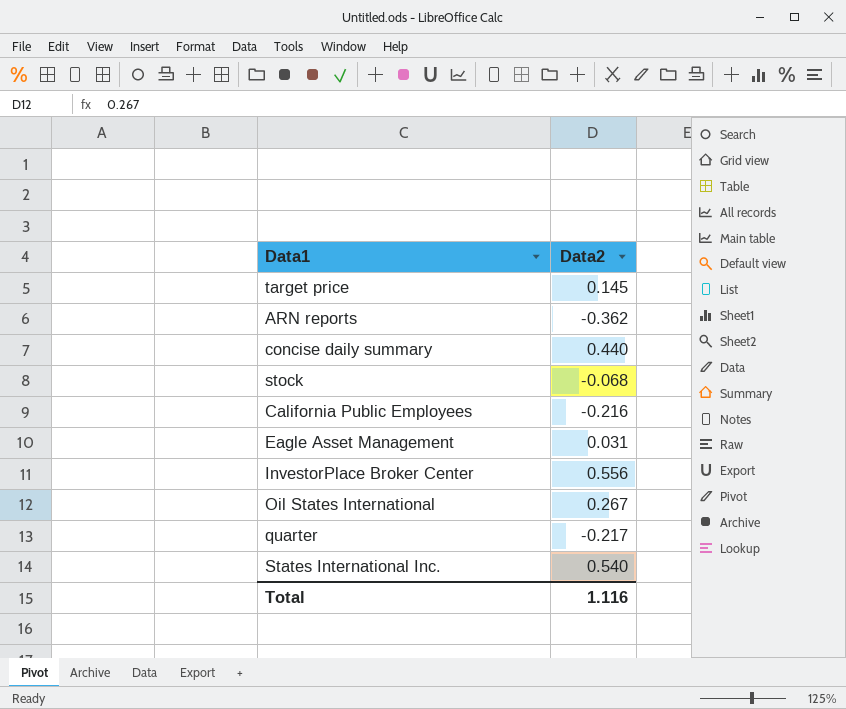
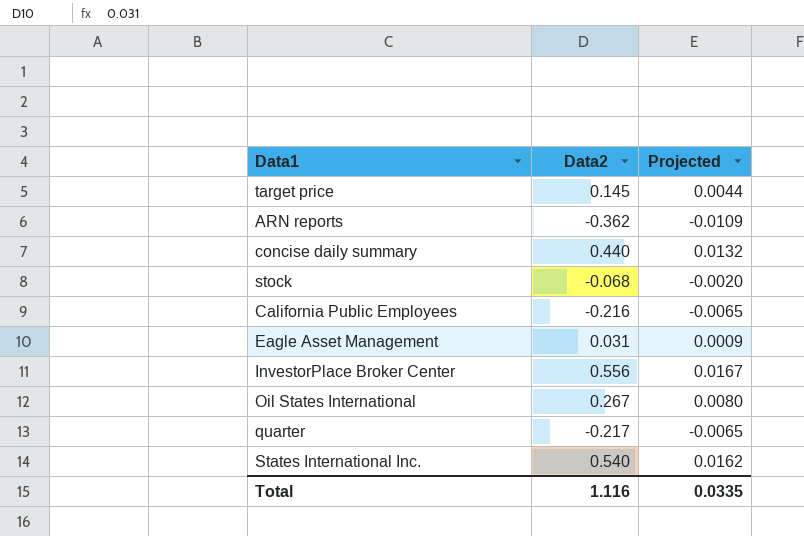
column Projected | formula: none -> [Data2] * 0.03

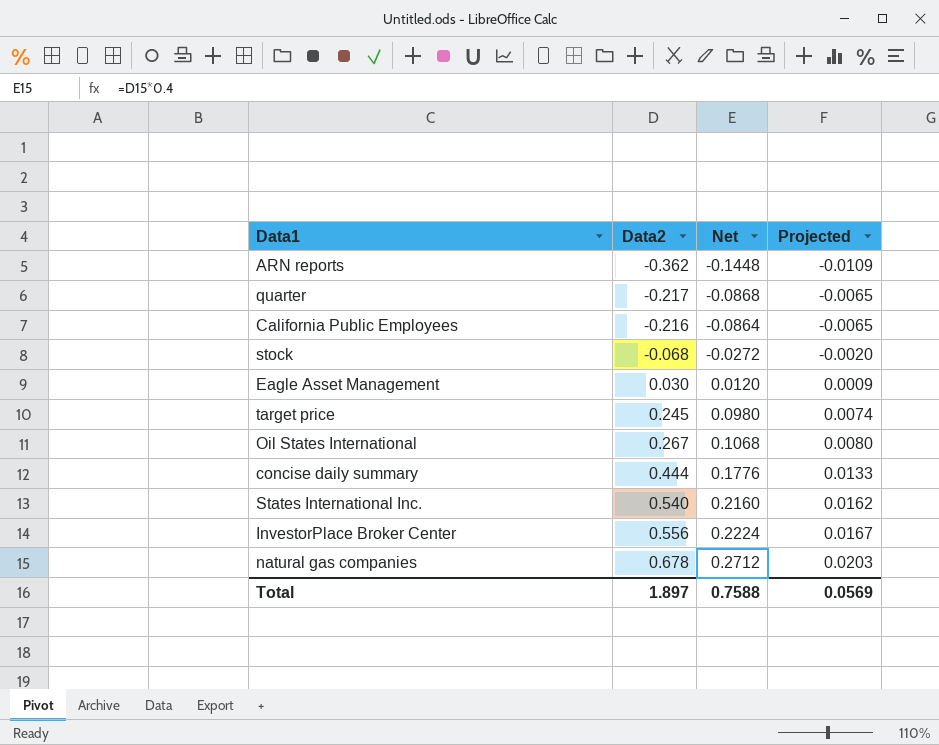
row order: none -> Data2 ascending
column Net | formula: none -> [Data2] * 0.4
Eagle Asset Management | Data2: 0.031 -> 0.030
target price | Data2: 0.145 -> 0.245
target price | Projected: 0.0044 -> 0.0074
concise daily summary | Data2: 0.440 -> 0.444
concise daily summary | Projected: 0.0132 -> 0.0133
row natural gas companies: none -> 0.678 | 0.2712 | 0.0203
Total | Data2: 1.116 -> 1.897
Total | Projected: 0.0335 -> 0.0569

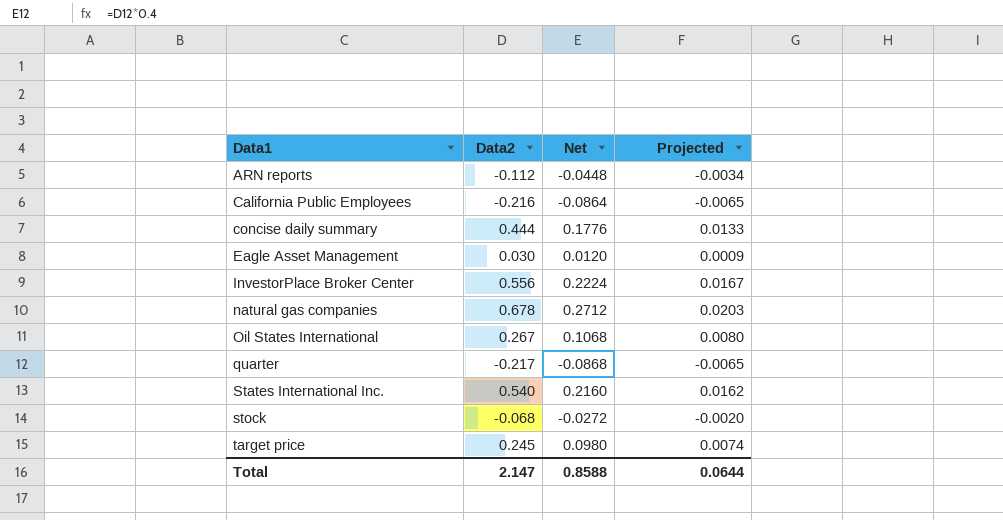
row order: Data2 ascending -> Data1 ascending
ARN reports | Data2: -0.362 -> -0.112
ARN reports | Net: -0.1448 -> -0.0448
ARN reports | Projected: -0.0109 -> -0.0034
Total | Data2: 1.897 -> 2.147
Total | Net: 0.7588 -> 0.8588
Total | Projected: 0.0569 -> 0.0644

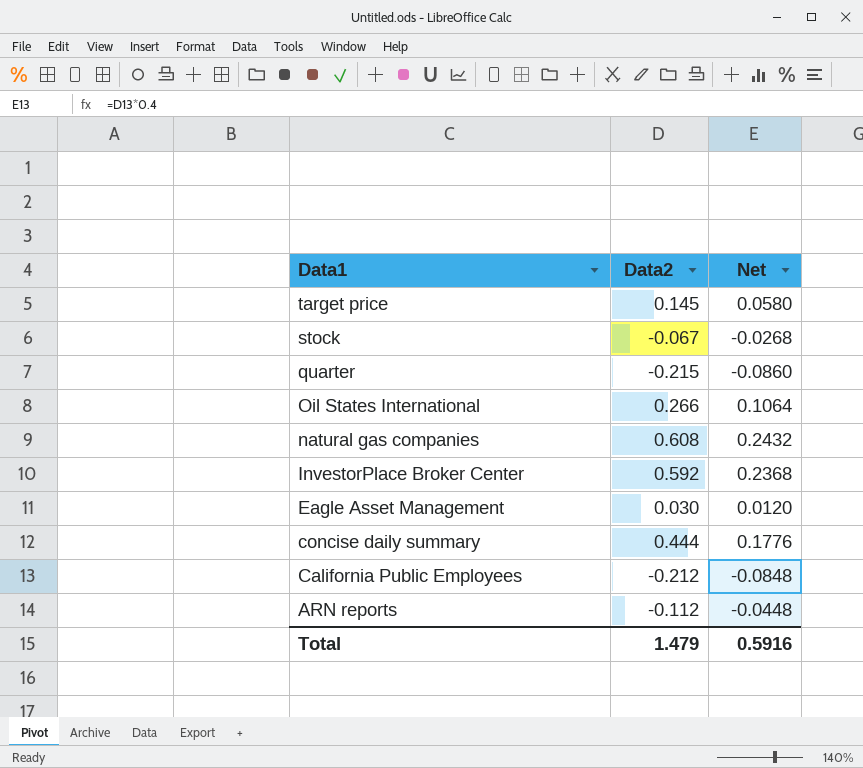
row order: Data1 ascending -> Data1 descending
column Projected | formula: [Data2] * 0.03 -> none
row States International Inc.: 0.540 | 0.2160 | 0.0162 -> none
target price | Data2: 0.245 -> 0.145
target price | Net: 0.0980 -> 0.0580
stock | Data2: -0.068 -> -0.067
stock | Net: -0.0272 -> -0.0268
quarter | Data2: -0.217 -> -0.215
quarter | Net: -0.0868 -> -0.0860
Oil States International | Data2: 0.267 -> 0.266
Oil States International | Net: 0.1068 -> 0.1064
natural gas companies | Data2: 0.678 -> 0.608
natural gas companies | Net: 0.2712 -> 0.2432
InvestorPlace Broker Center | Data2: 0.556 -> 0.592
InvestorPlace Broker Center | Net: 0.2224 -> 0.2368
California Public Employees | Data2: -0.216 -> -0.212
California Public Employees | Net: -0.0864 -> -0.0848
Total | Data2: 2.147 -> 1.479
Total | Net: 0.8588 -> 0.5916

